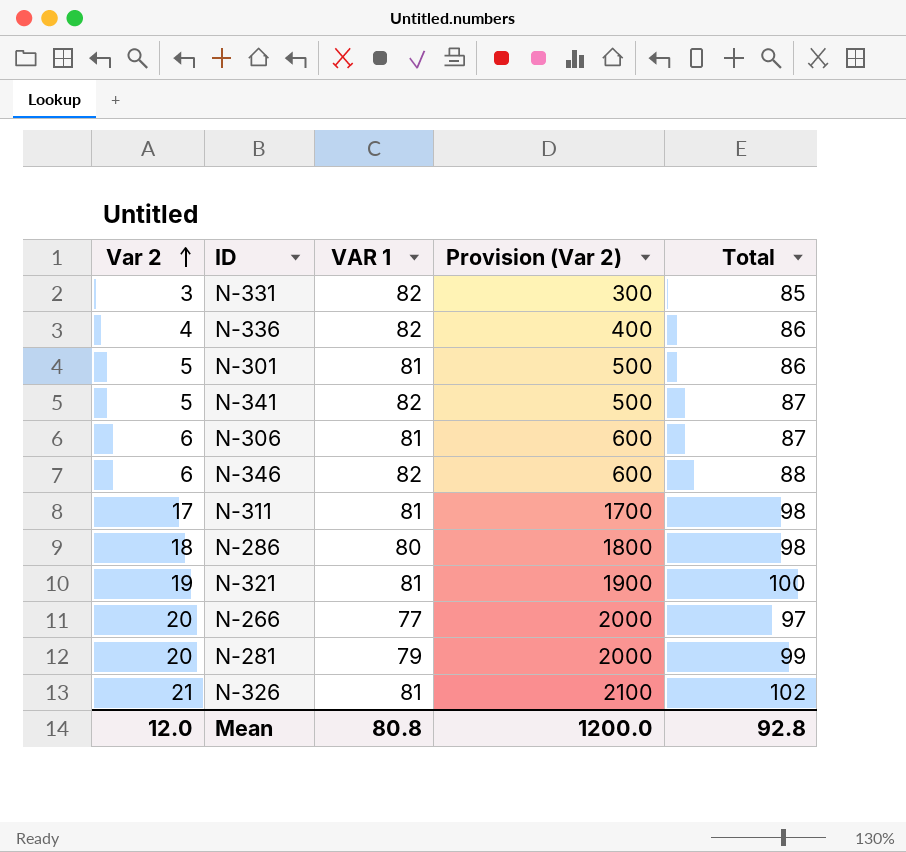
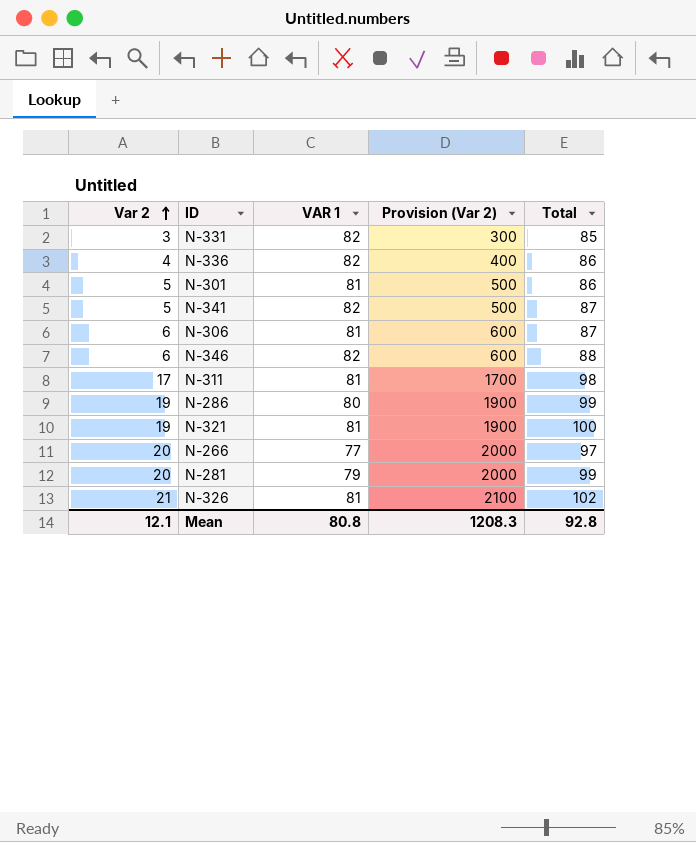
N-286 | Var 2: 18 -> 19
N-286 | Provision (Var 2): 1800 -> 1900
N-286 | Total: 98 -> 99
Mean | Var 2: 12.0 -> 12.1
Mean | Provision (Var 2): 1200.0 -> 1208.3

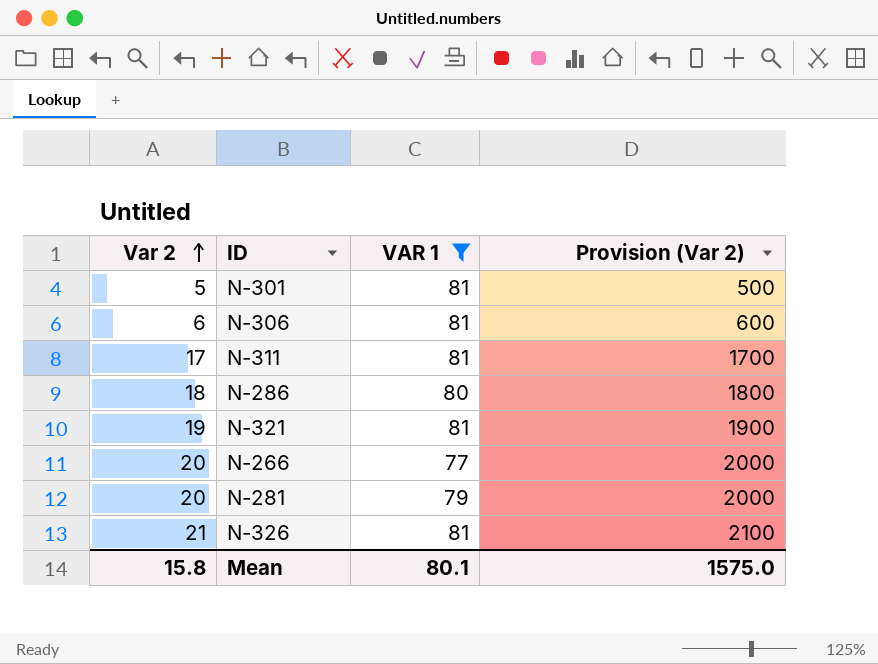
filter: none -> VAR 1 != 82
column Total | formula: [Var 2] + [VAR 1] -> none
N-286 | Var 2: 19 -> 18
N-286 | Provision (Var 2): 1900 -> 1800
Mean | Var 2: 12.1 -> 15.8
Mean | VAR 1: 80.8 -> 80.1
Mean | Provision (Var 2): 1208.3 -> 1575.0

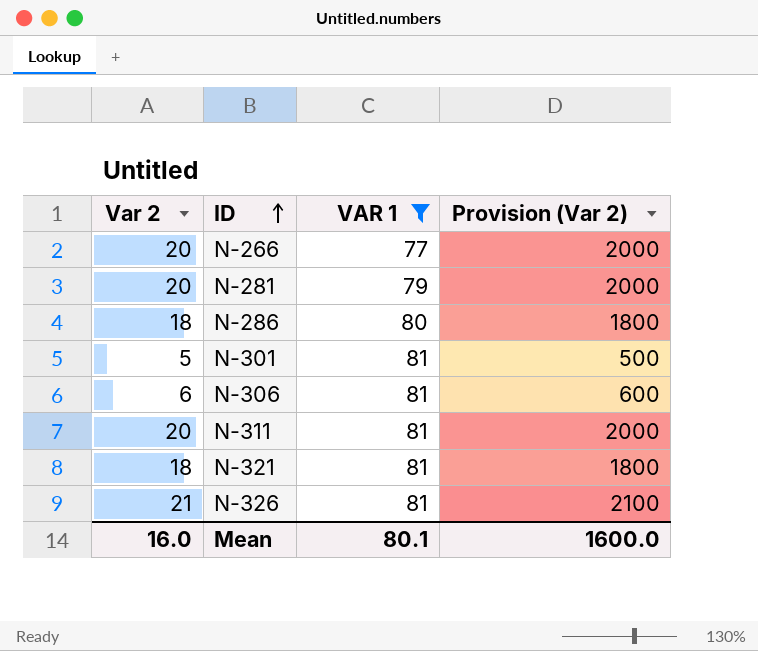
row order: Var 2 ascending -> ID ascending
N-311 | Var 2: 17 -> 20
N-311 | Provision (Var 2): 1700 -> 2000
N-321 | Var 2: 19 -> 18
N-321 | Provision (Var 2): 1900 -> 1800
Mean | Var 2: 15.8 -> 16.0
Mean | Provision (Var 2): 1575.0 -> 1600.0

